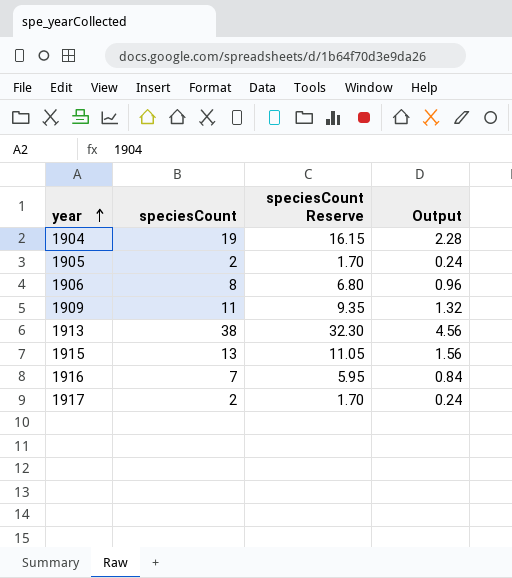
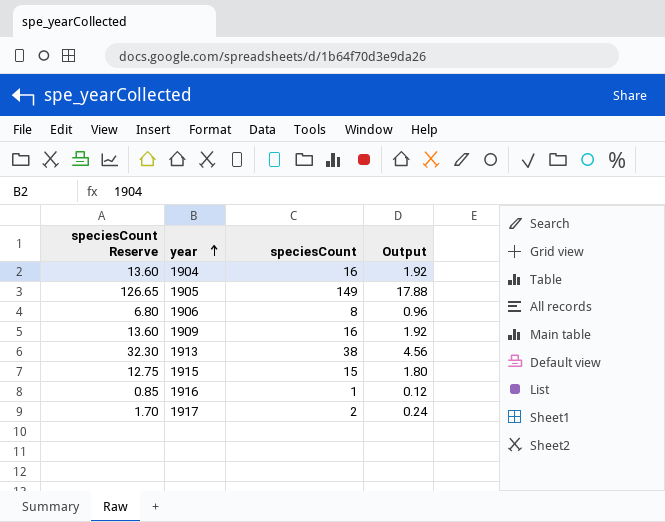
column speciesCount Reserve | position: 3 -> 1
1904 | speciesCount Reserve: 16.15 -> 13.60
1904 | speciesCount: 19 -> 16
1904 | Output: 2.28 -> 1.92
1905 | speciesCount Reserve: 1.70 -> 126.65
1905 | speciesCount: 2 -> 149
1905 | Output: 0.24 -> 17.88
1909 | speciesCount Reserve: 9.35 -> 13.60
1909 | speciesCount: 11 -> 16
1909 | Output: 1.32 -> 1.92
1915 | speciesCount Reserve: 11.05 -> 12.75
1915 | speciesCount: 13 -> 15
1915 | Output: 1.56 -> 1.80
1916 | speciesCount Reserve: 5.95 -> 0.85
1916 | speciesCount: 7 -> 1
1916 | Output: 0.84 -> 0.12

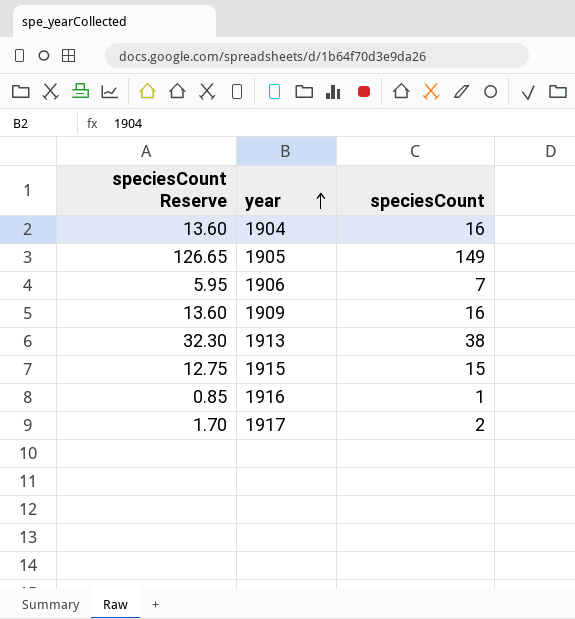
column Output | formula: [speciesCount] * 0.12 -> none
1906 | speciesCount Reserve: 6.80 -> 5.95
1906 | speciesCount: 8 -> 7

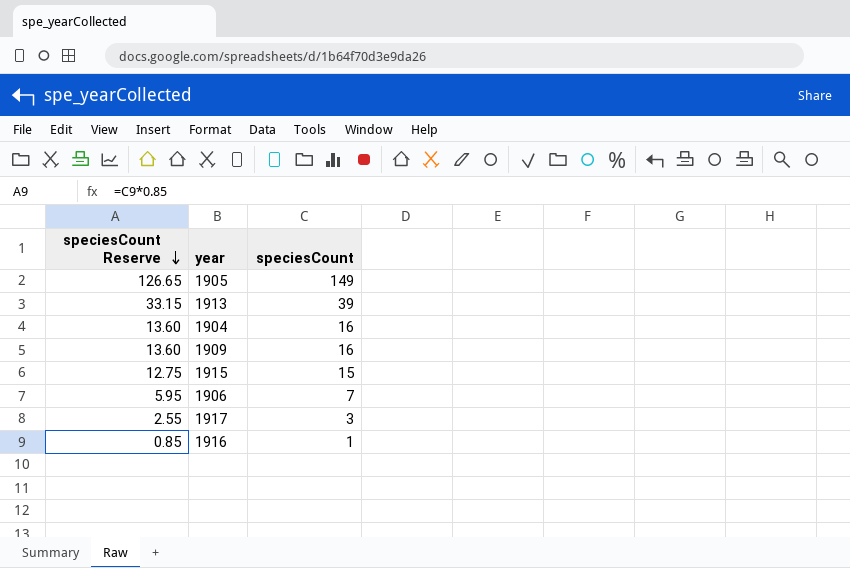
row order: year ascending -> speciesCount Reserve descending
1913 | speciesCount Reserve: 32.30 -> 33.15
1913 | speciesCount: 38 -> 39
1917 | speciesCount Reserve: 1.70 -> 2.55
1917 | speciesCount: 2 -> 3

